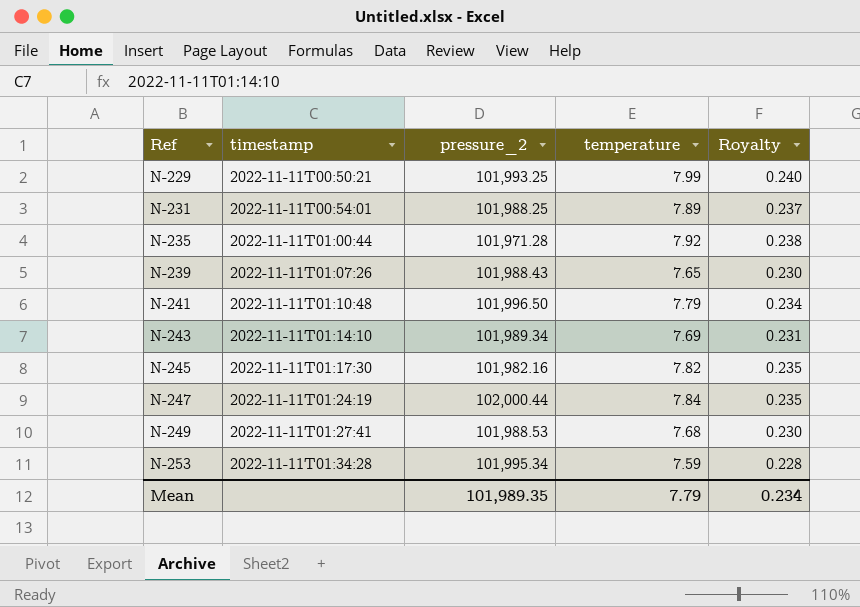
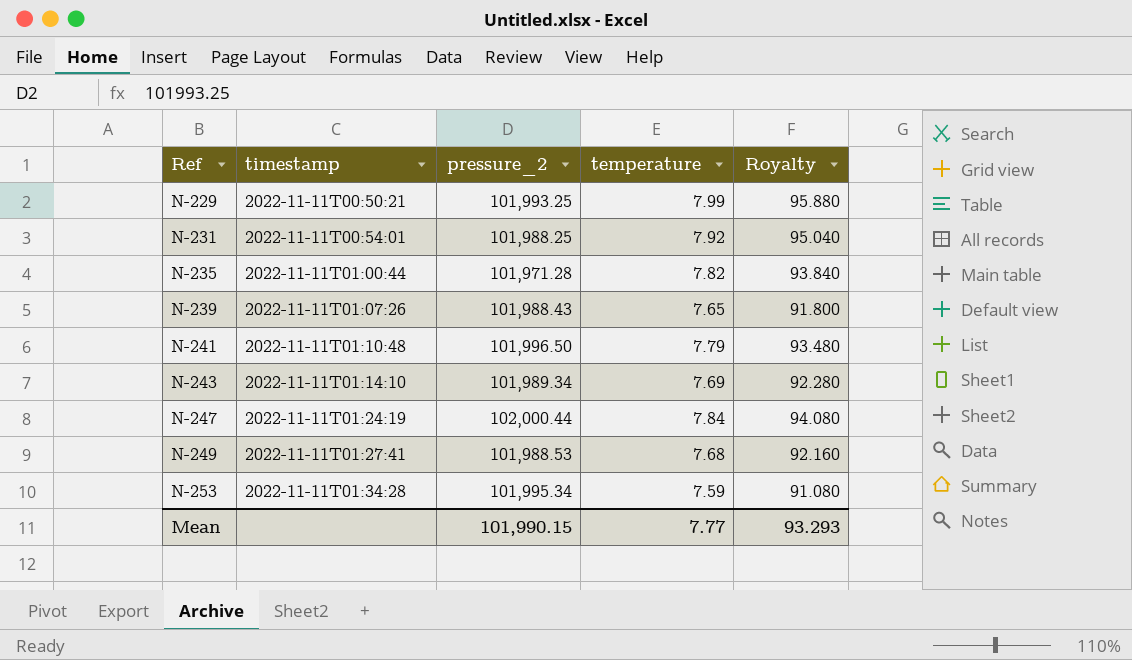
column Royalty | formula: [temperature] * 0.03 -> [temperature] * 12
row N-245: 2022-11-11T01:17:30 | 101,982.16 | 7.82 | 0.235 -> none
N-231 | temperature: 7.89 -> 7.92
N-235 | temperature: 7.92 -> 7.82
Mean | pressure_2: 101,989.35 -> 101,990.15
Mean | temperature: 7.79 -> 7.77
Mean | Royalty: 0.234 -> 93.293

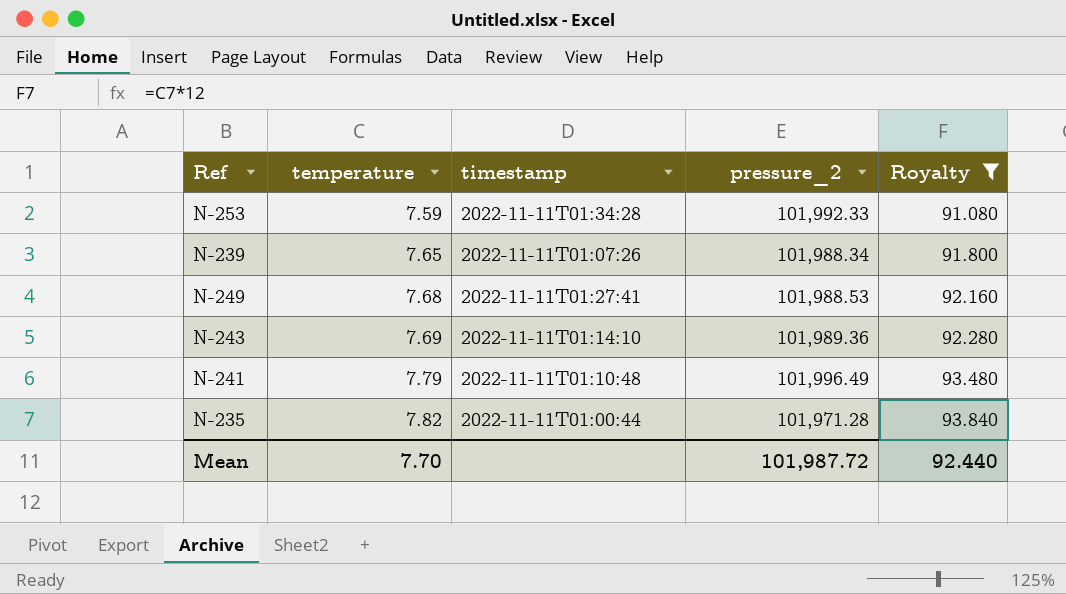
filter: none -> Royalty <= 93.840
row order: Ref ascending -> temperature ascending
column temperature | position: 4 -> 2
N-253 | pressure_2: 101,995.34 -> 101,992.33
N-239 | pressure_2: 101,988.43 -> 101,988.34
N-243 | pressure_2: 101,989.34 -> 101,989.36
N-241 | pressure_2: 101,996.50 -> 101,996.49
Mean | temperature: 7.77 -> 7.70
Mean | pressure_2: 101,990.15 -> 101,987.72
Mean | Royalty: 93.293 -> 92.440

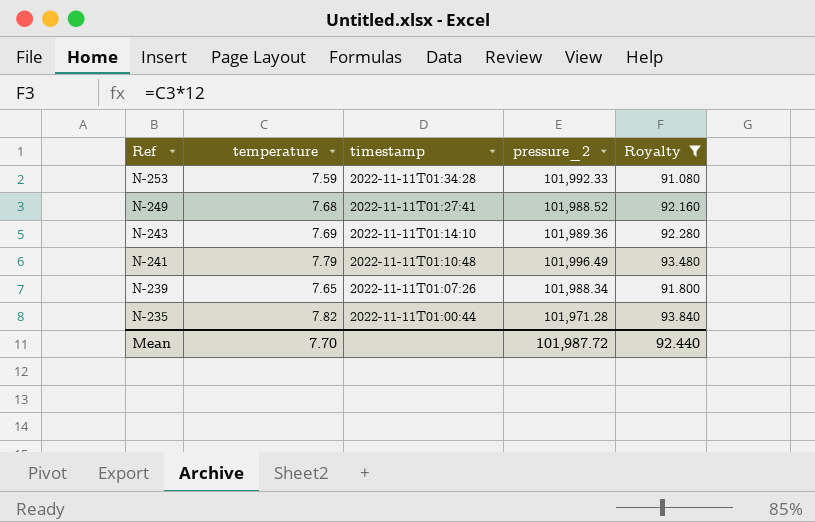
row order: temperature ascending -> Ref descending
N-249 | pressure_2: 101,988.53 -> 101,988.52

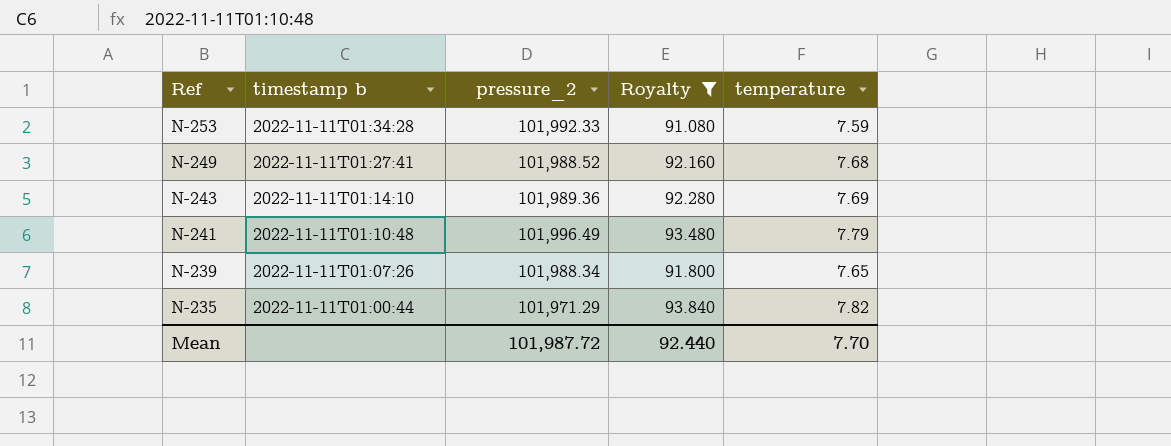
column name: timestamp -> timestamp b
column temperature | position: 2 -> 5
N-235 | pressure_2: 101,971.28 -> 101,971.29

